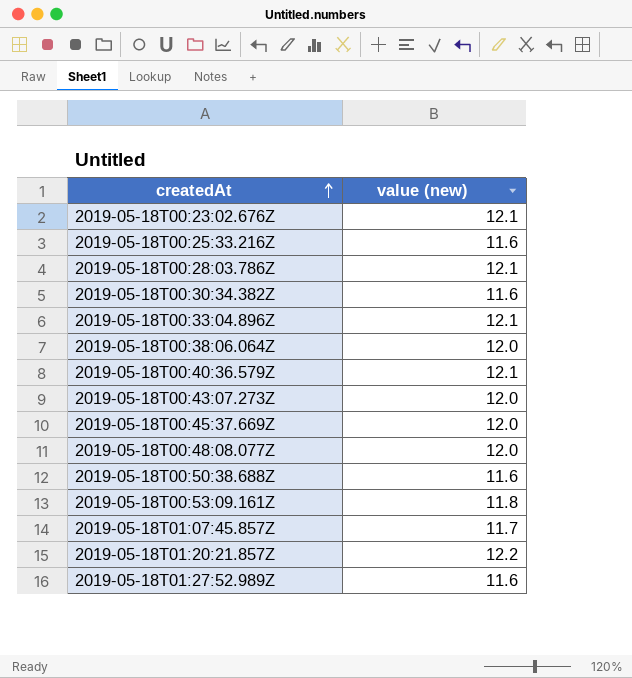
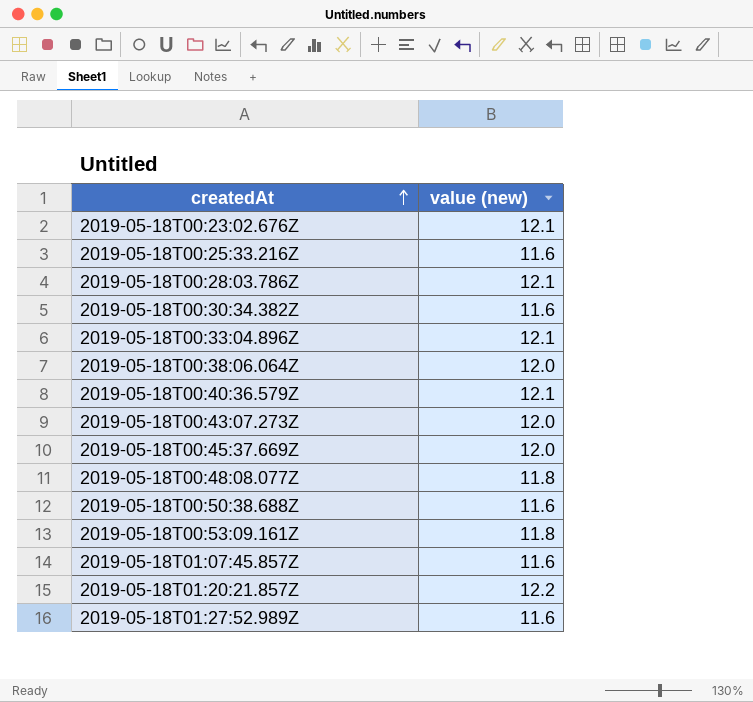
2019-05-18T00:48:08.077Z | value (new): 12.0 -> 11.8
2019-05-18T01:07:45.857Z | value (new): 11.7 -> 11.6

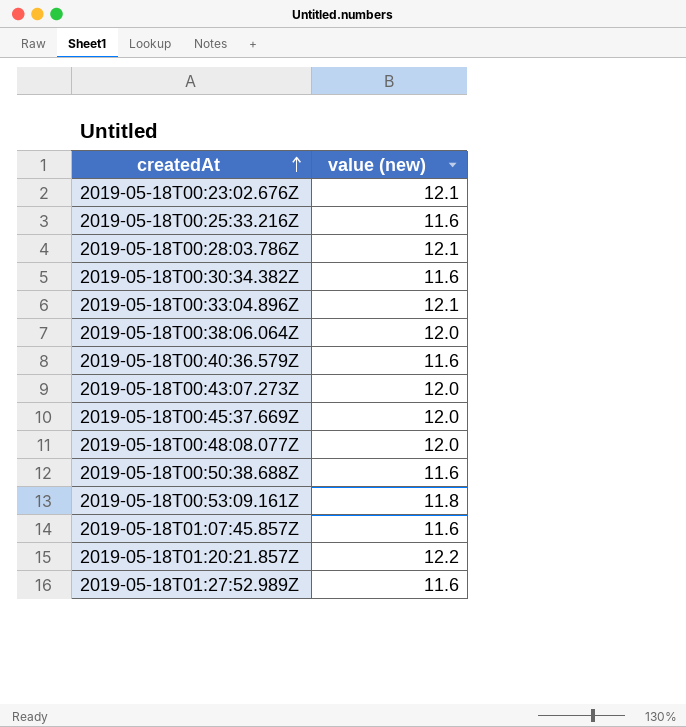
2019-05-18T00:40:36.579Z | value (new): 12.1 -> 11.6
2019-05-18T00:48:08.077Z | value (new): 11.8 -> 12.0

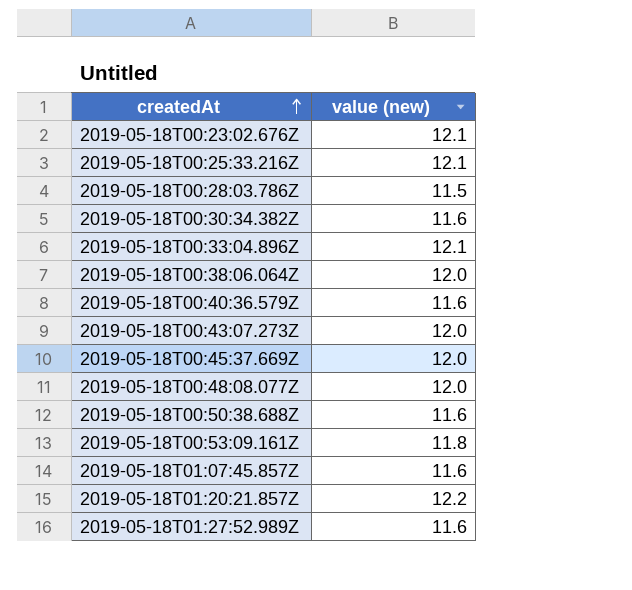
2019-05-18T00:25:33.216Z | value (new): 11.6 -> 12.1
2019-05-18T00:28:03.786Z | value (new): 12.1 -> 11.5

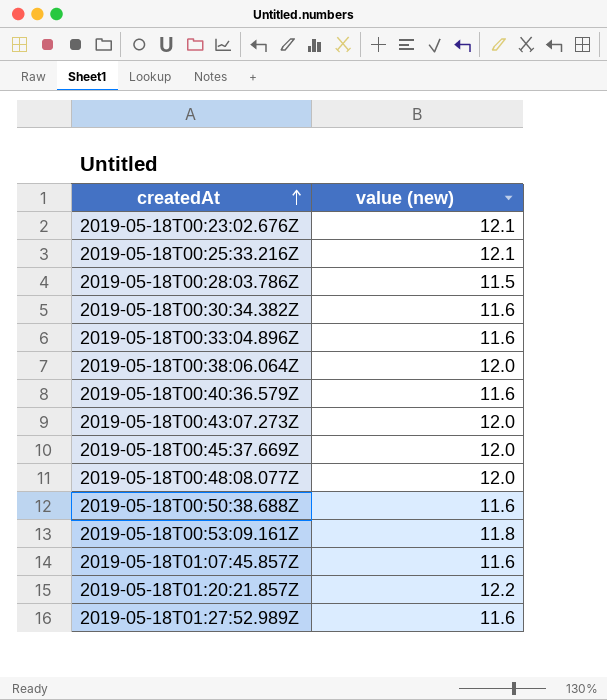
2019-05-18T00:33:04.896Z | value (new): 12.1 -> 11.6

